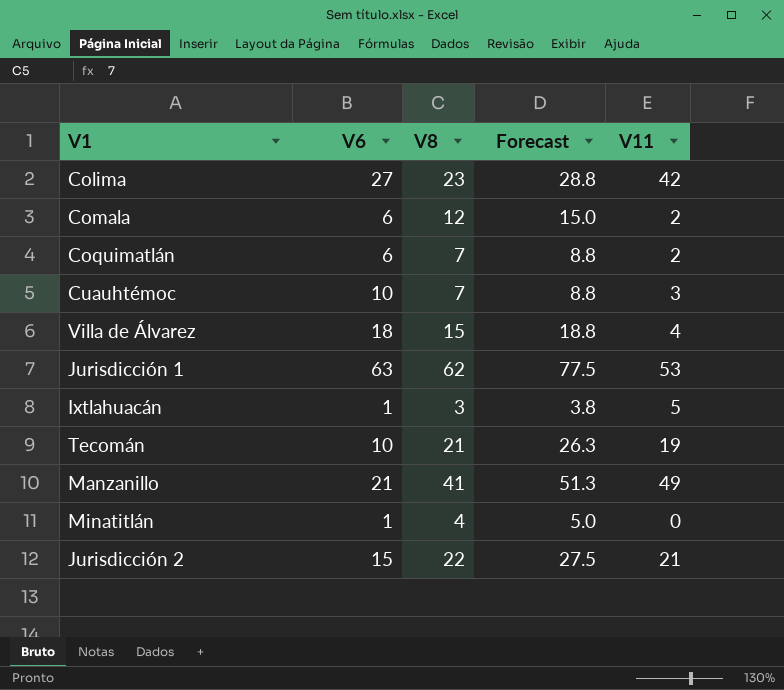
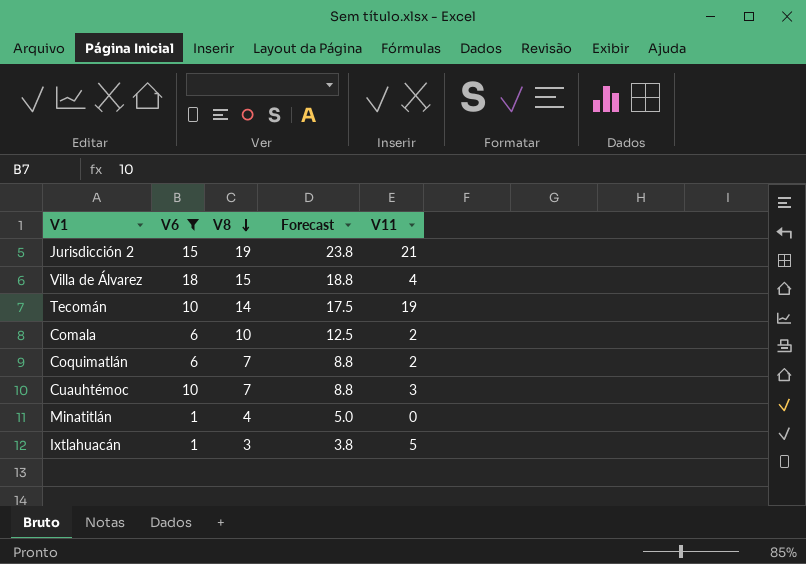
filter: none -> V6 <= 18
row order: none -> V8 descending
Jurisdicción 2 | V8: 22 -> 19
Jurisdicción 2 | Forecast: 27.5 -> 23.8
Tecomán | V8: 21 -> 14
Tecomán | Forecast: 26.3 -> 17.5
Comala | V8: 12 -> 10
Comala | Forecast: 15.0 -> 12.5

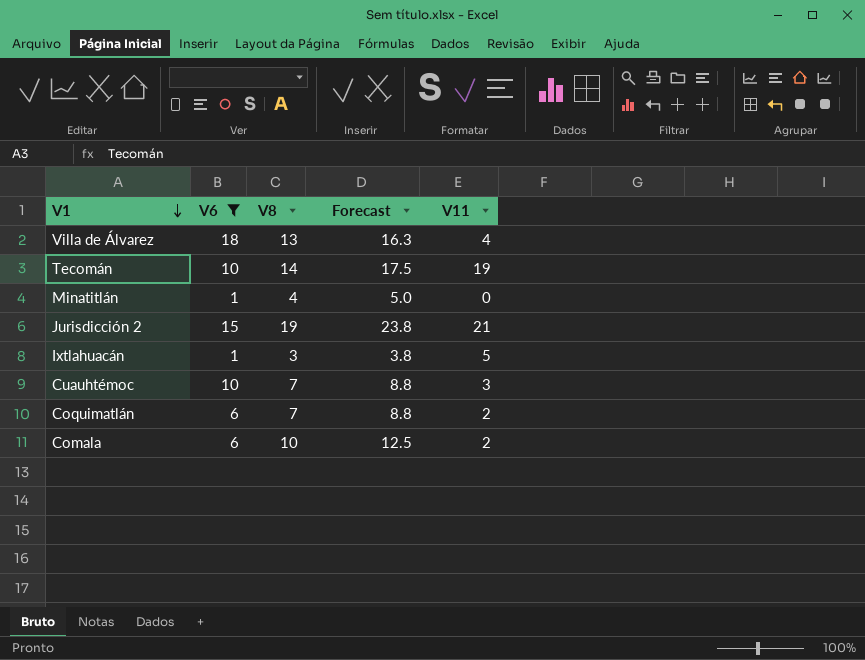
row order: V8 descending -> V1 descending
Villa de Álvarez | V8: 15 -> 13
Villa de Álvarez | Forecast: 18.8 -> 16.3

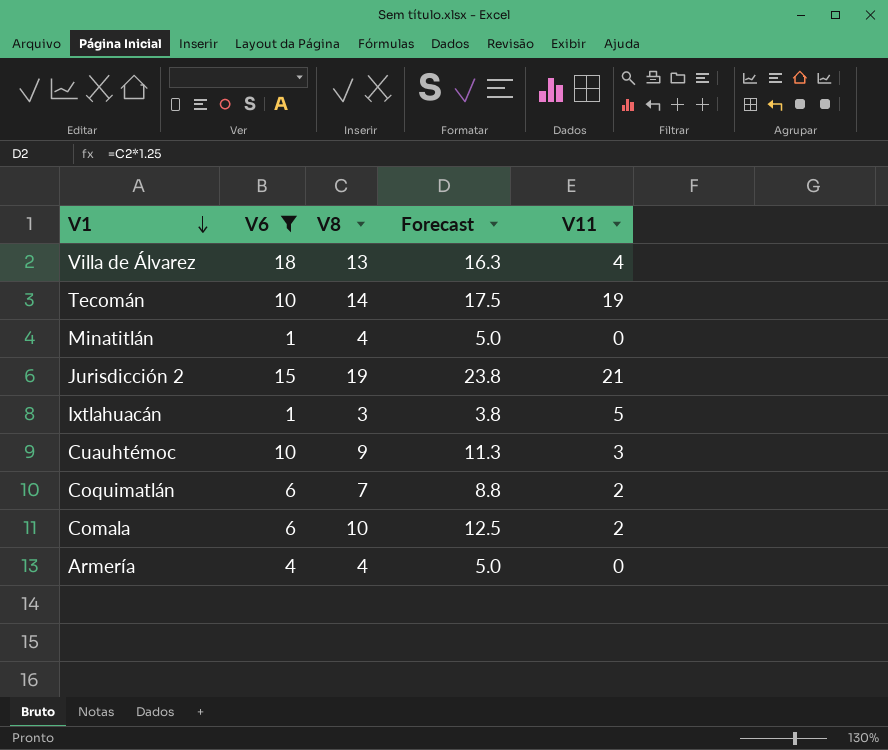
Cuauhtémoc | V8: 7 -> 9
Cuauhtémoc | Forecast: 8.8 -> 11.3
row Armería: none -> 4 | 4 | 5.0 | 0

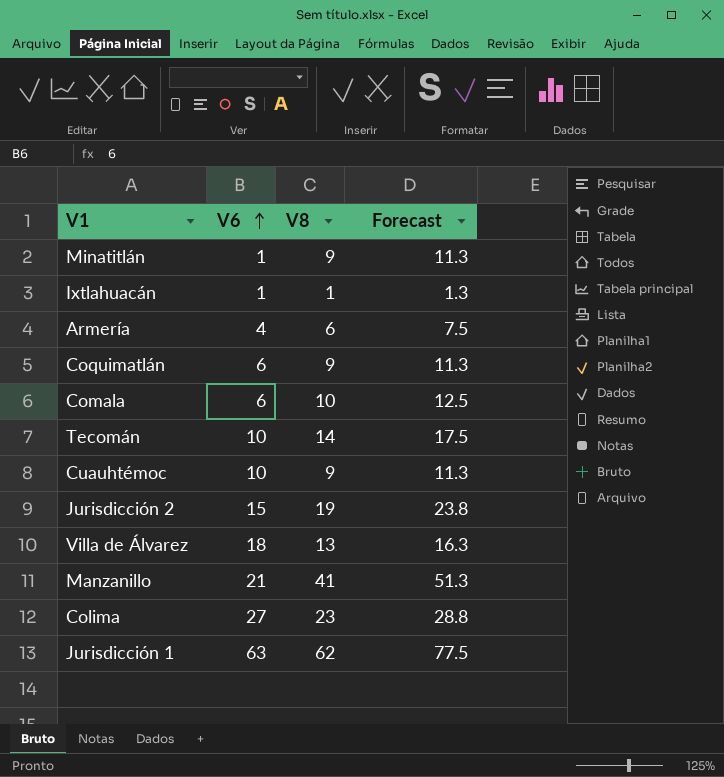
filter: V6 <= 18 -> none
row order: V1 descending -> V6 ascending
column V11 | position: 5 -> none
Minatitlán | V8: 4 -> 9
Minatitlán | Forecast: 5.0 -> 11.3
Ixtlahuacán | V8: 3 -> 1
Ixtlahuacán | Forecast: 3.8 -> 1.3
Armería | V8: 4 -> 6
Armería | Forecast: 5.0 -> 7.5
Coquimatlán | V8: 7 -> 9
Coquimatlán | Forecast: 8.8 -> 11.3

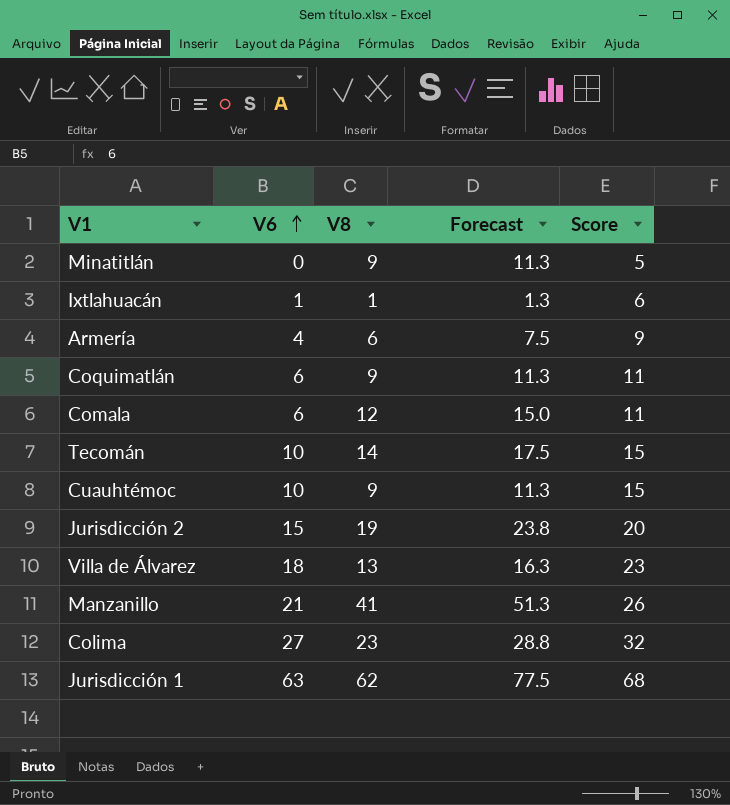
column Score | formula: none -> [V6] + 5
Minatitlán | V6: 1 -> 0
Comala | V8: 10 -> 12
Comala | Forecast: 12.5 -> 15.0

